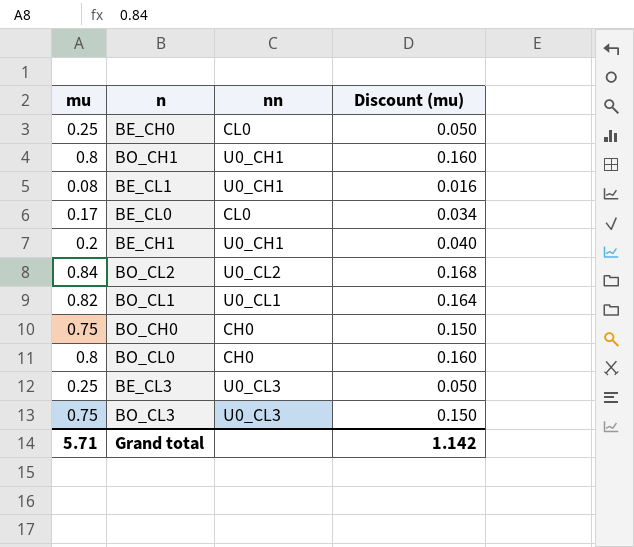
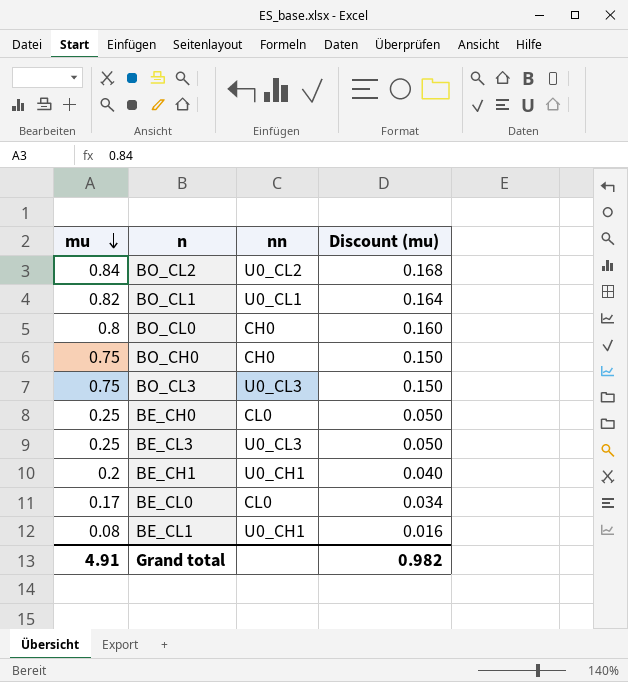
row order: none -> mu descending
row BO_CH1: 0.8 | U0_CH1 | 0.160 -> none
Grand total | mu: 5.71 -> 4.91
Grand total | Discount (mu): 1.142 -> 0.982

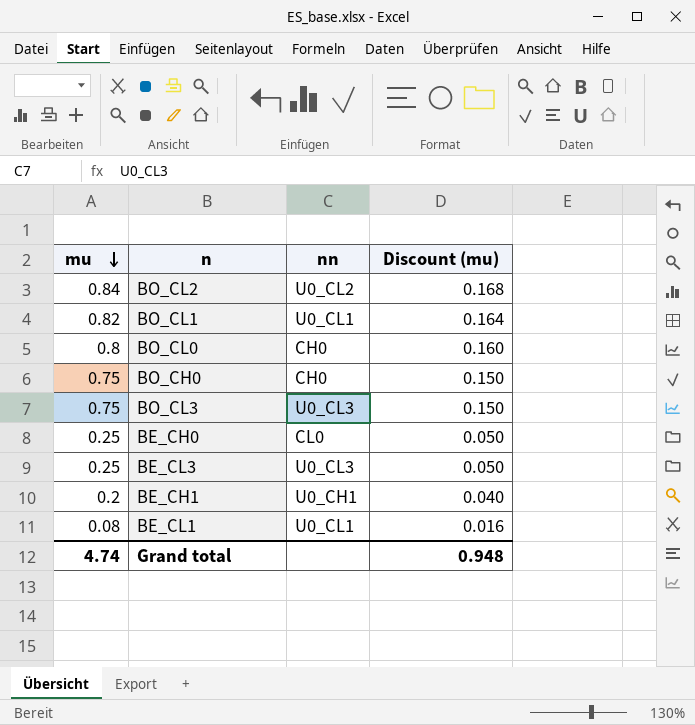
row BE_CL0: 0.17 | CL0 | 0.034 -> none
BE_CL1 | nn: U0_CH1 -> U0_CL1
Grand total | mu: 4.91 -> 4.74
Grand total | Discount (mu): 0.982 -> 0.948

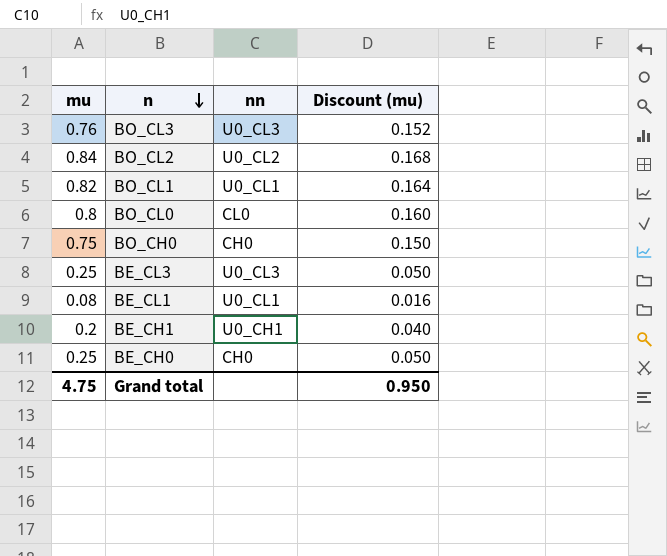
row order: mu descending -> n descending
BO_CL3 | mu: 0.75 -> 0.76
BO_CL3 | Discount (mu): 0.150 -> 0.152
BO_CL0 | nn: CH0 -> CL0
BE_CH0 | nn: CL0 -> CH0
Grand total | mu: 4.74 -> 4.75
Grand total | Discount (mu): 0.948 -> 0.950

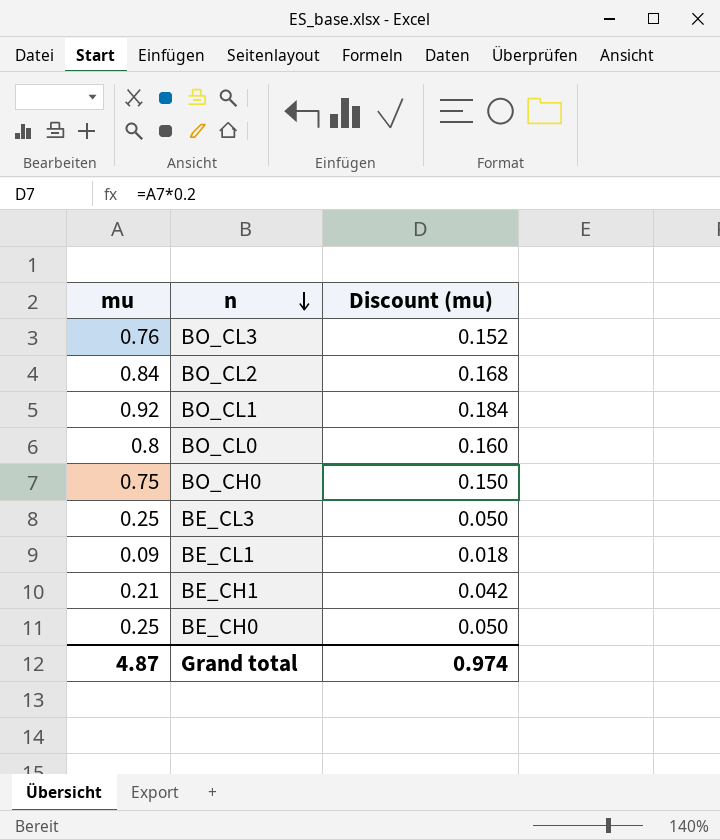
column nn | position: 3 -> none
BO_CL1 | mu: 0.82 -> 0.92
BO_CL1 | Discount (mu): 0.164 -> 0.184
BE_CL1 | mu: 0.08 -> 0.09
BE_CL1 | Discount (mu): 0.016 -> 0.018
BE_CH1 | mu: 0.2 -> 0.21
BE_CH1 | Discount (mu): 0.040 -> 0.042
Grand total | mu: 4.75 -> 4.87
Grand total | Discount (mu): 0.950 -> 0.974

